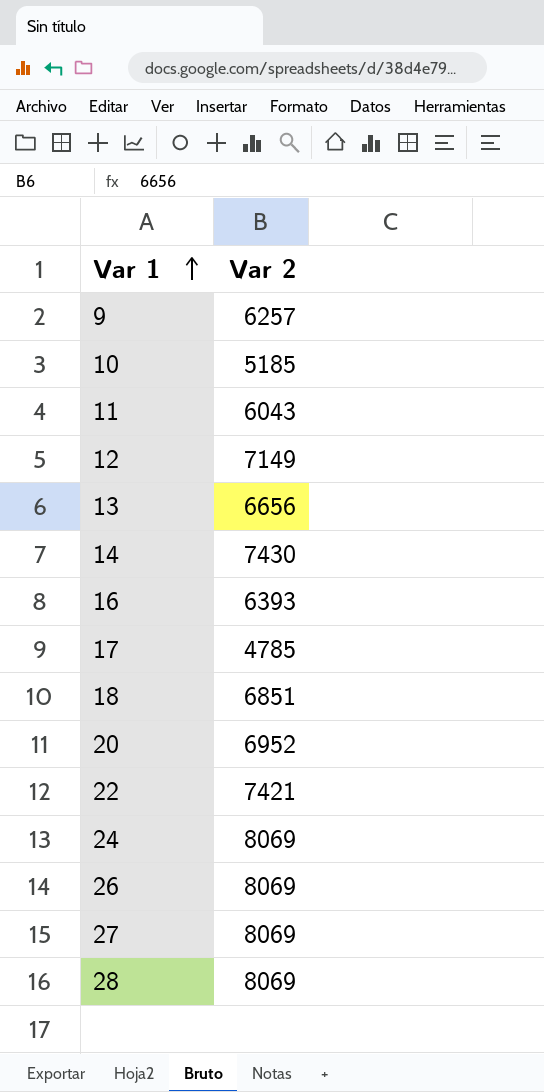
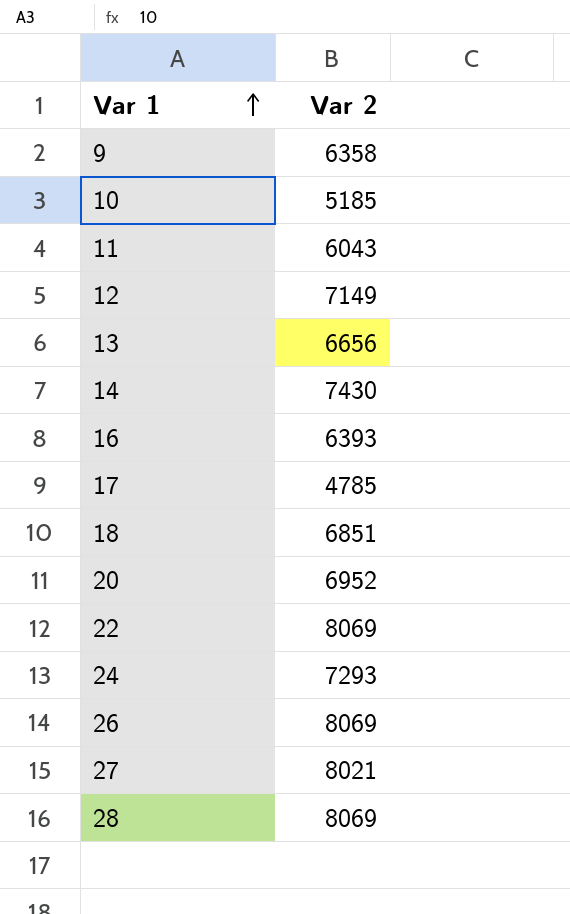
9 | Var 2: 6257 -> 6358
22 | Var 2: 7421 -> 8069
24 | Var 2: 8069 -> 7293
27 | Var 2: 8069 -> 8021

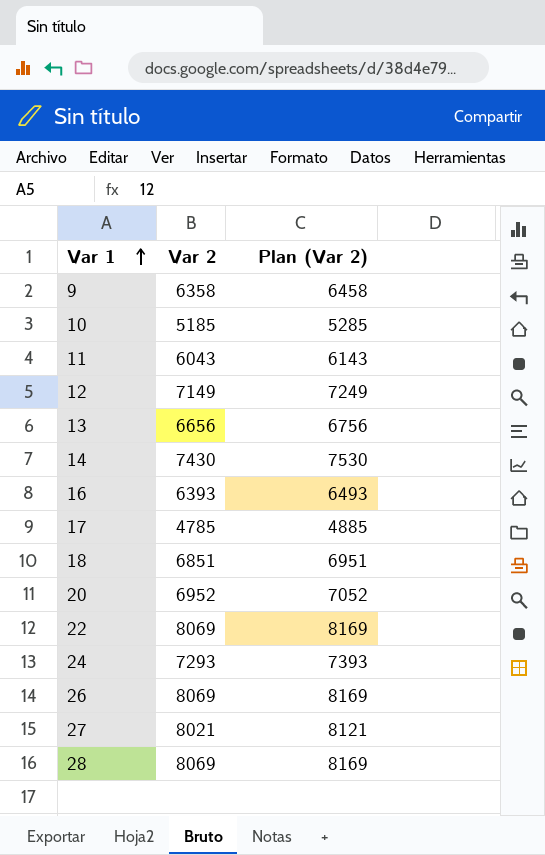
column Plan (Var 2) | formula: none -> [Var 2] + 100

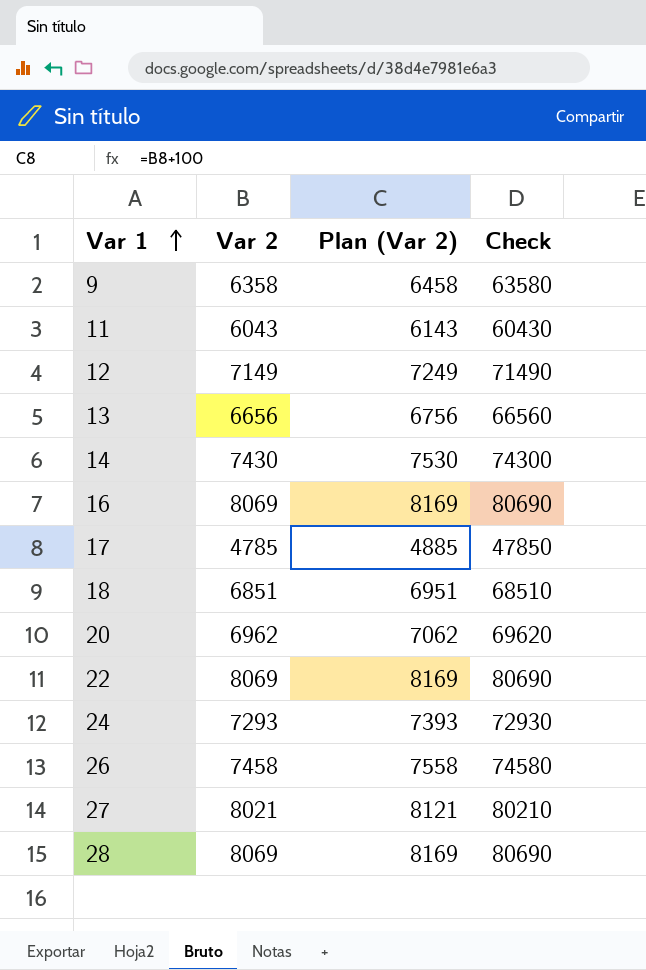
column Check | formula: none -> [Var 2] * 10
row 10: 5185 | 5285 -> none
16 | Var 2: 6393 -> 8069
16 | Plan (Var 2): 6493 -> 8169
20 | Var 2: 6952 -> 6962
20 | Plan (Var 2): 7052 -> 7062
26 | Var 2: 8069 -> 7458
26 | Plan (Var 2): 8169 -> 7558

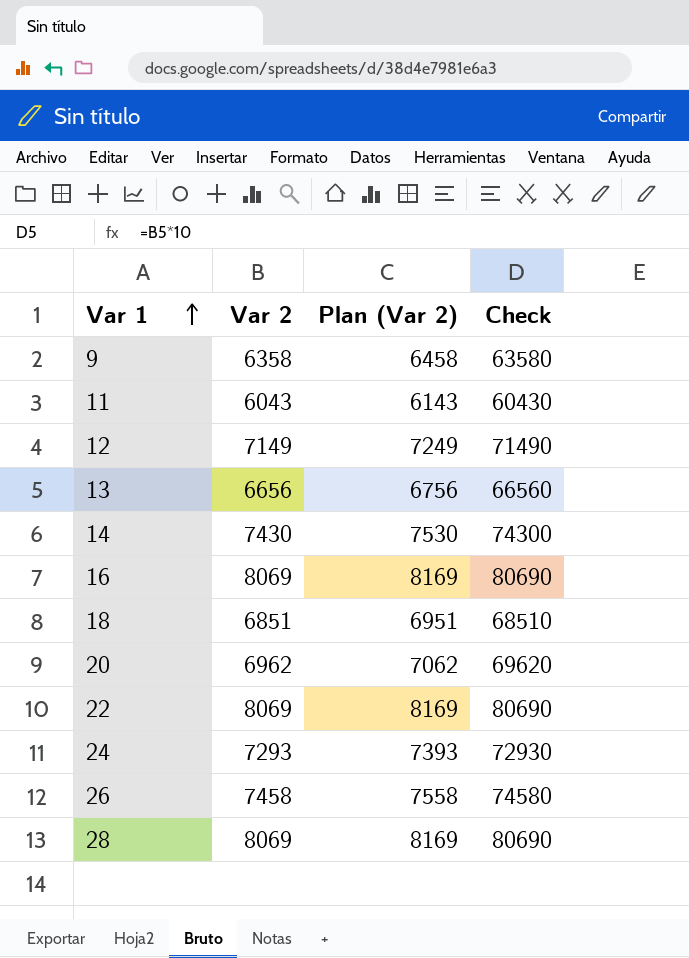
row 17: 4785 | 4885 | 47850 -> none
row 27: 8021 | 8121 | 80210 -> none

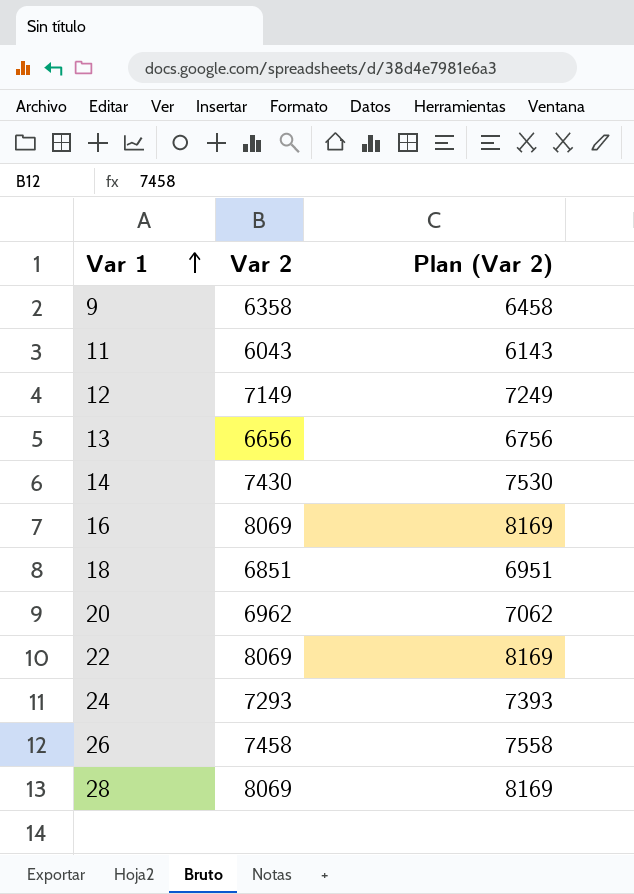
column Check | formula: [Var 2] * 10 -> none

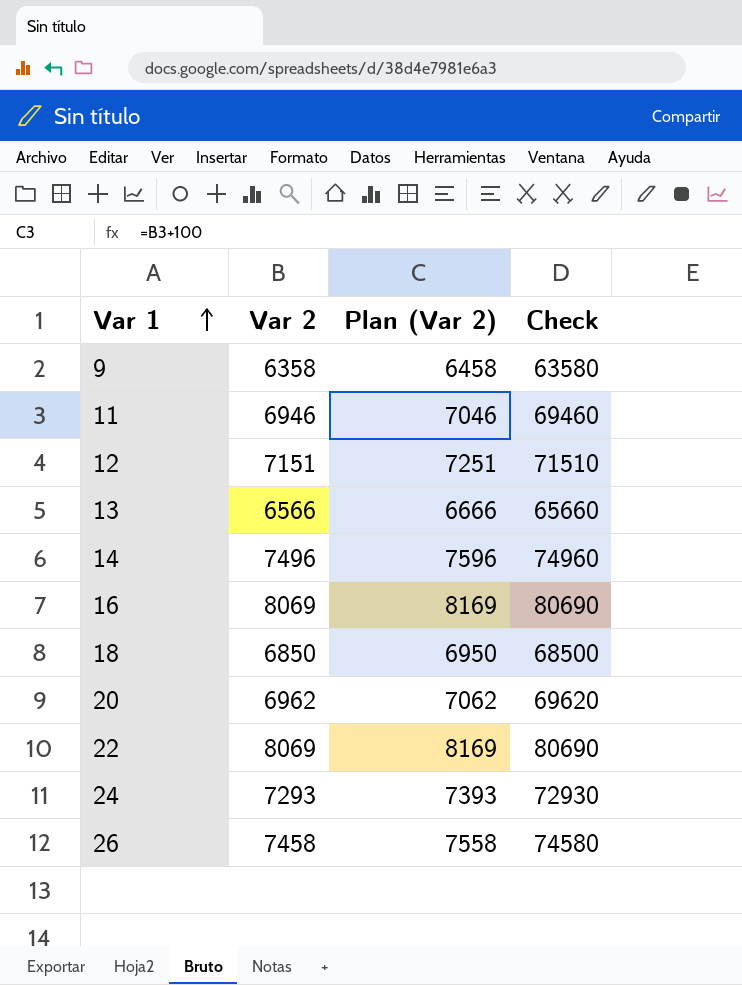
column Check | formula: none -> [Var 2] * 10
row 28: 8069 | 8169 -> none
11 | Var 2: 6043 -> 6946
11 | Plan (Var 2): 6143 -> 7046
12 | Var 2: 7149 -> 7151
12 | Plan (Var 2): 7249 -> 7251
13 | Var 2: 6656 -> 6566
13 | Plan (Var 2): 6756 -> 6666
14 | Var 2: 7430 -> 7496
14 | Plan (Var 2): 7530 -> 7596
18 | Var 2: 6851 -> 6850
18 | Plan (Var 2): 6951 -> 6950

